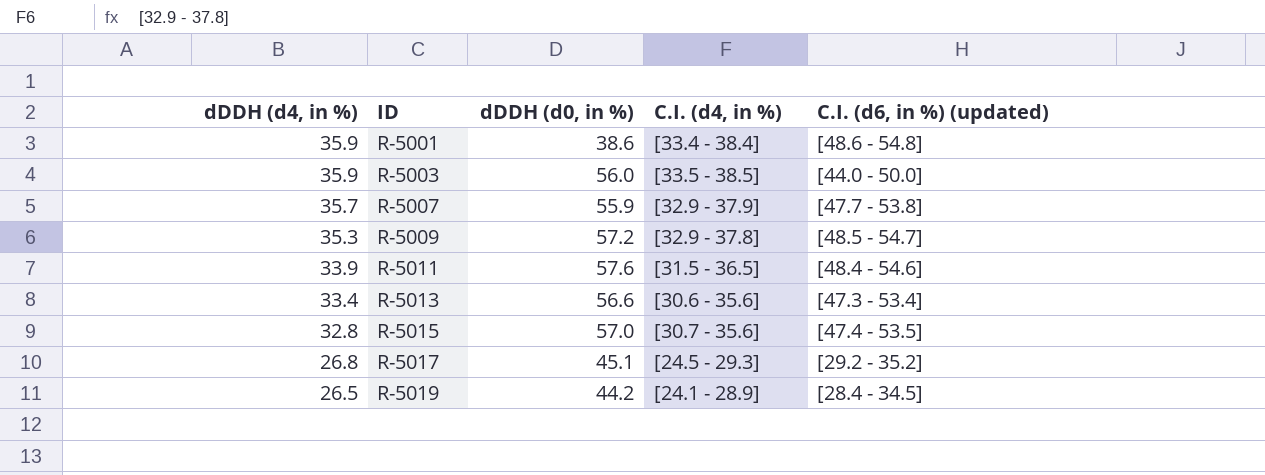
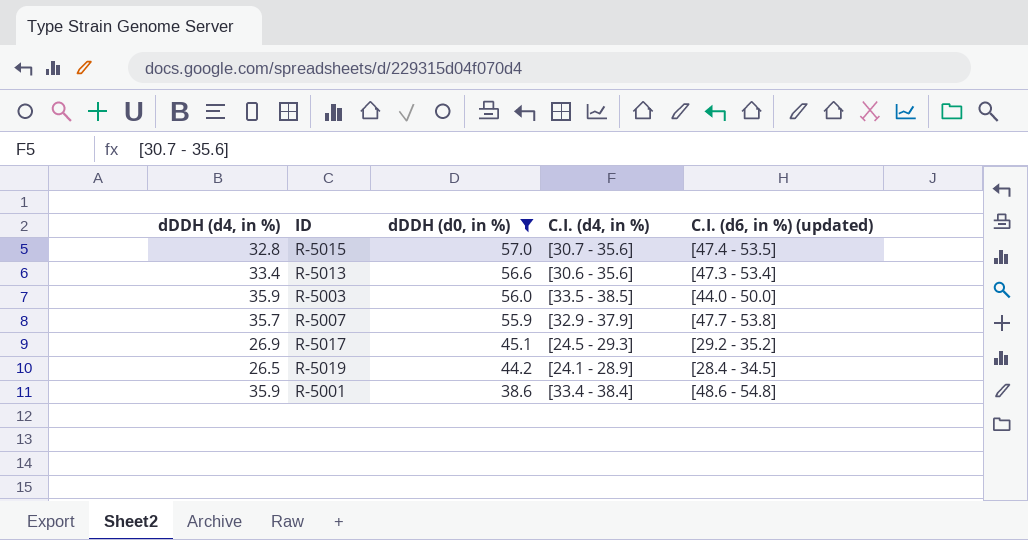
filter: none -> dDDH (d0, in %) <= 57.0
row order: dDDH (d4, in %) descending -> dDDH (d0, in %) descending
R-5017 | dDDH (d4, in %): 26.8 -> 26.9

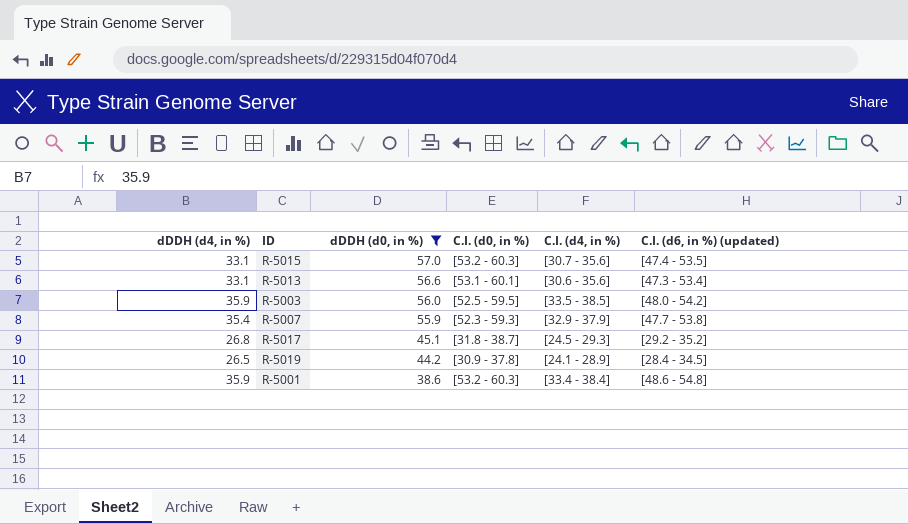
column C.I. (d0, in %) | position: none -> 4
R-5015 | dDDH (d4, in %): 32.8 -> 33.1
R-5013 | dDDH (d4, in %): 33.4 -> 33.1
R-5003 | C.I. (d6, in %) (updated): [44.0 - 50.0] -> [48.0 - 54.2]
R-5007 | dDDH (d4, in %): 35.7 -> 35.4
R-5017 | dDDH (d4, in %): 26.9 -> 26.8

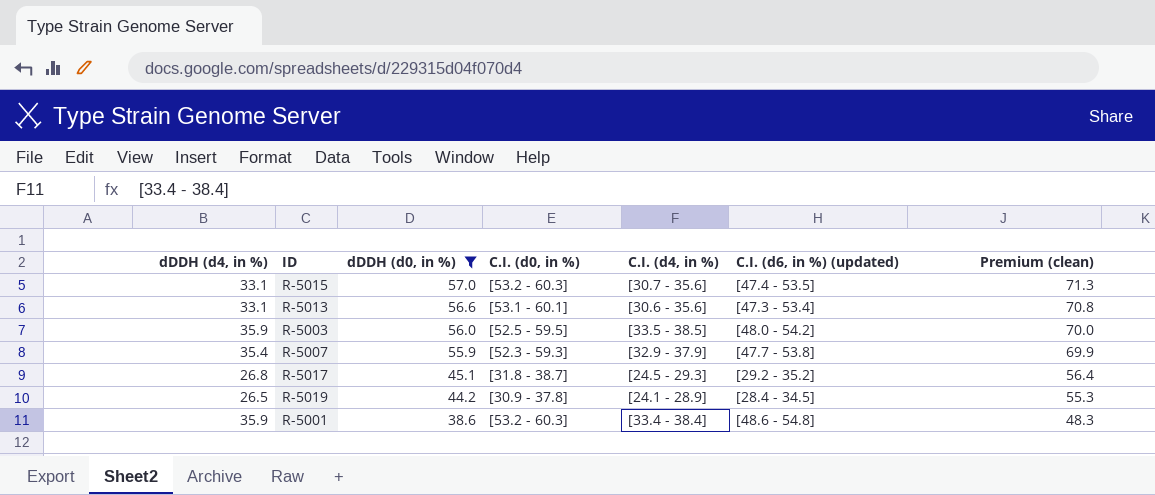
column Premium (clean) | formula: none -> [dDDH (d0, in %)] * 1.25

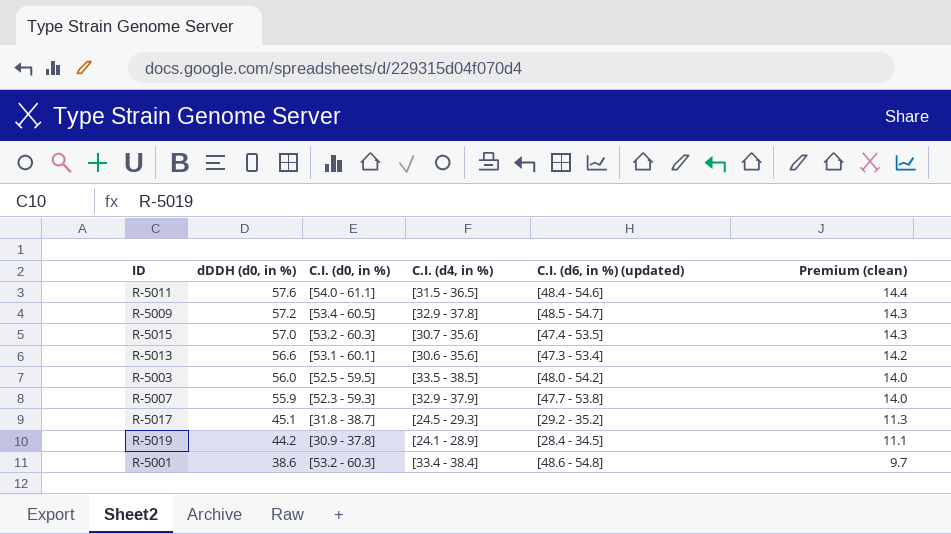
filter: dDDH (d0, in %) <= 57.0 -> none
column dDDH (d4, in %) | position: 1 -> none
column Premium (clean) | formula: [dDDH (d0, in %)] * 1.25 -> [dDDH (d0, in %)] * 0.25

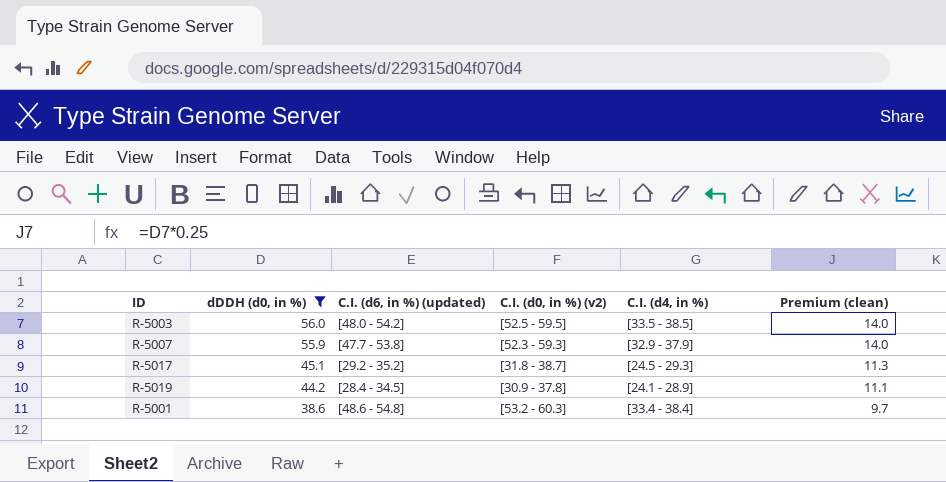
filter: none -> dDDH (d0, in %) <= 56.0
column C.I. (d6, in %) (updated) | position: 5 -> 3
column name: C.I. (d0, in %) -> C.I. (d0, in %) (v2)

